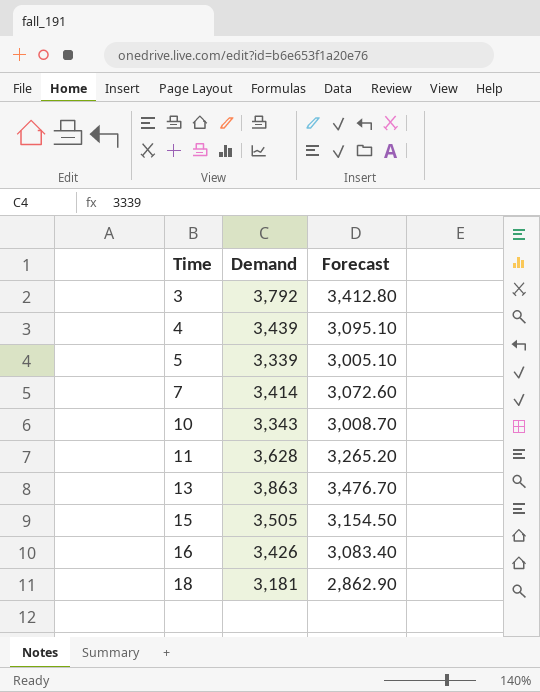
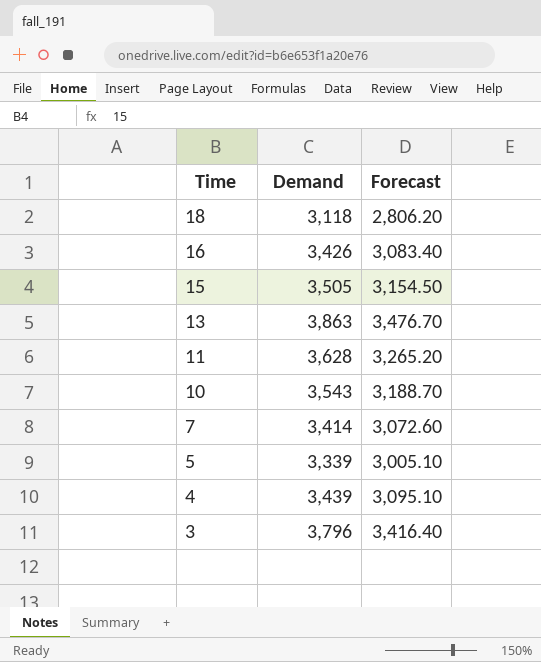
row order: Time ascending -> Time descending
18 | Demand: 3,181 -> 3,118
18 | Forecast: 2,862.90 -> 2,806.20
10 | Demand: 3,343 -> 3,543
10 | Forecast: 3,008.70 -> 3,188.70
3 | Demand: 3,792 -> 3,796
3 | Forecast: 3,412.80 -> 3,416.40

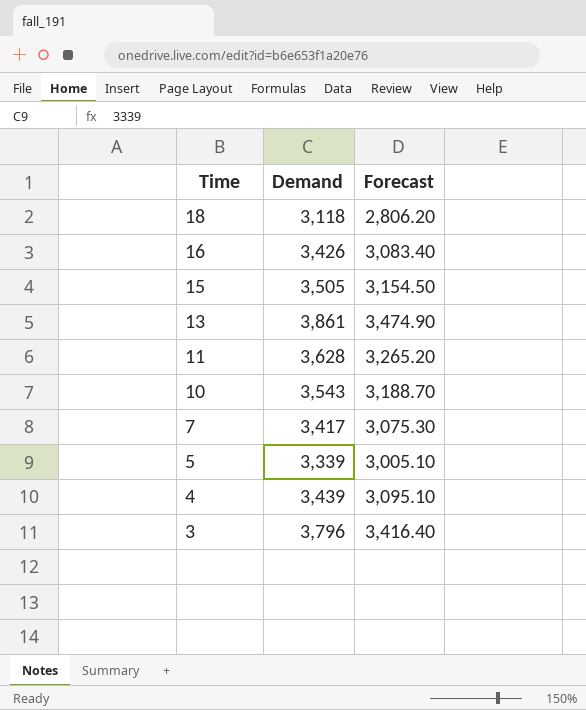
13 | Demand: 3,863 -> 3,861
13 | Forecast: 3,476.70 -> 3,474.90
7 | Demand: 3,414 -> 3,417
7 | Forecast: 3,072.60 -> 3,075.30

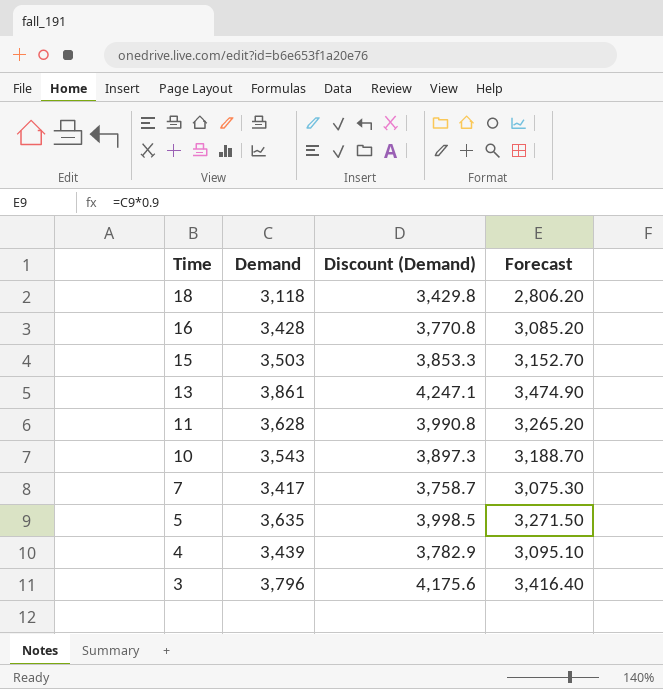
column Discount (Demand) | formula: none -> [Demand] * 1.1
16 | Demand: 3,426 -> 3,428
16 | Forecast: 3,083.40 -> 3,085.20
15 | Demand: 3,505 -> 3,503
15 | Forecast: 3,154.50 -> 3,152.70
5 | Demand: 3,339 -> 3,635
5 | Forecast: 3,005.10 -> 3,271.50

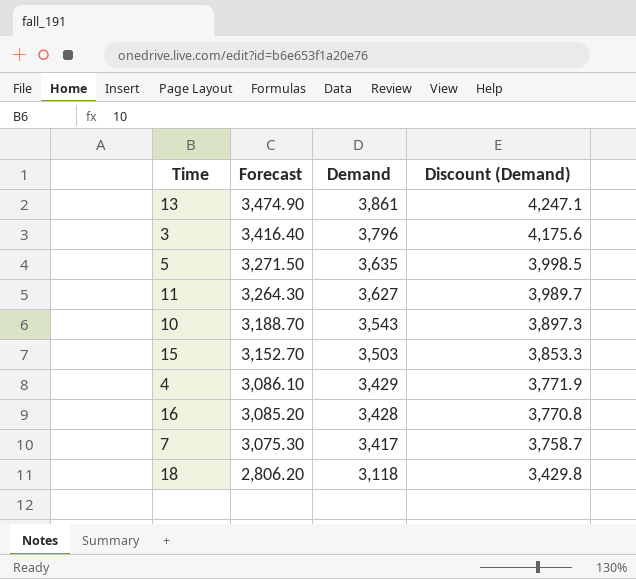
row order: Time descending -> Forecast descending
column Forecast | position: 4 -> 2
11 | Forecast: 3,265.20 -> 3,264.30
11 | Demand: 3,628 -> 3,627
11 | Discount (Demand): 3,990.8 -> 3,989.7
4 | Forecast: 3,095.10 -> 3,086.10
4 | Demand: 3,439 -> 3,429
4 | Discount (Demand): 3,782.9 -> 3,771.9

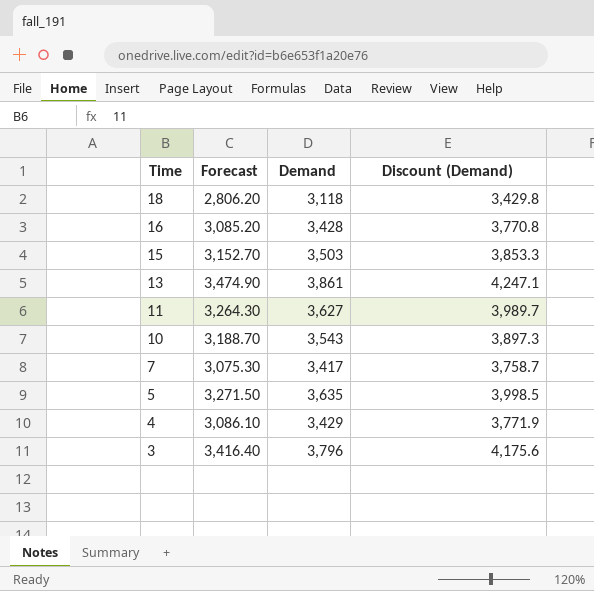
row order: Forecast descending -> Time descending

